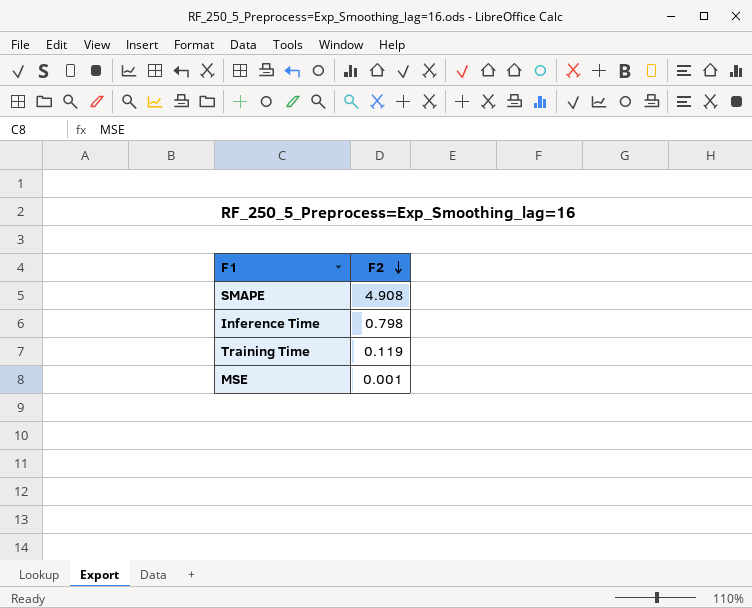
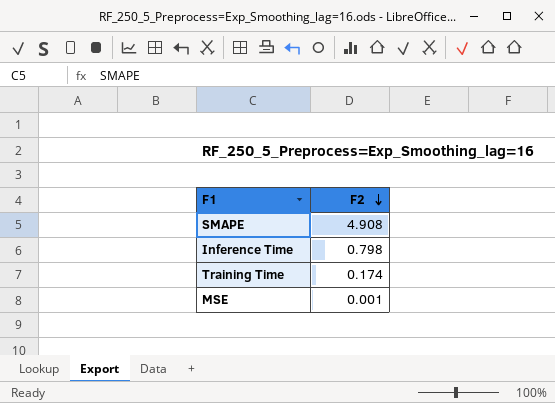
Training Time | F2: 0.119 -> 0.174

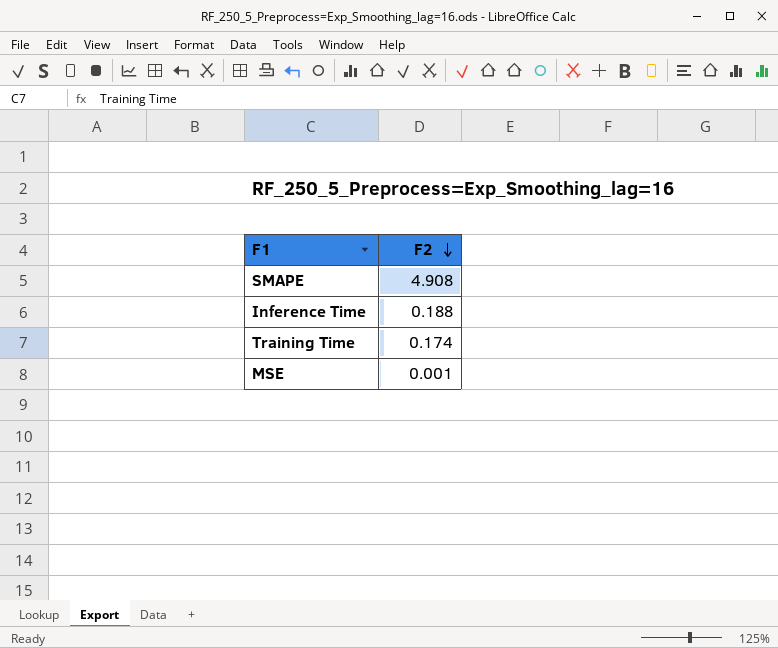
Inference Time | F2: 0.798 -> 0.188

